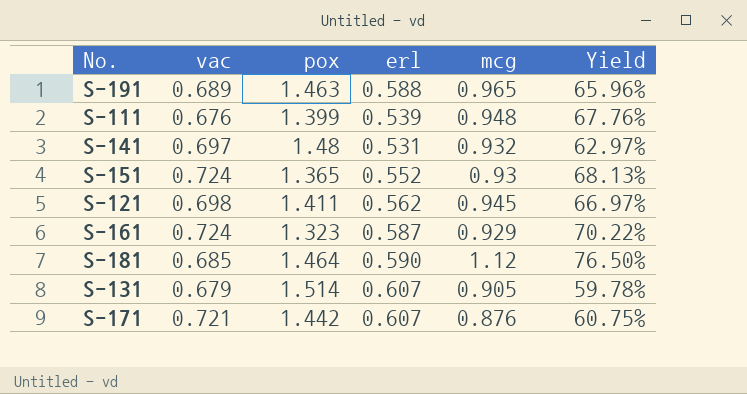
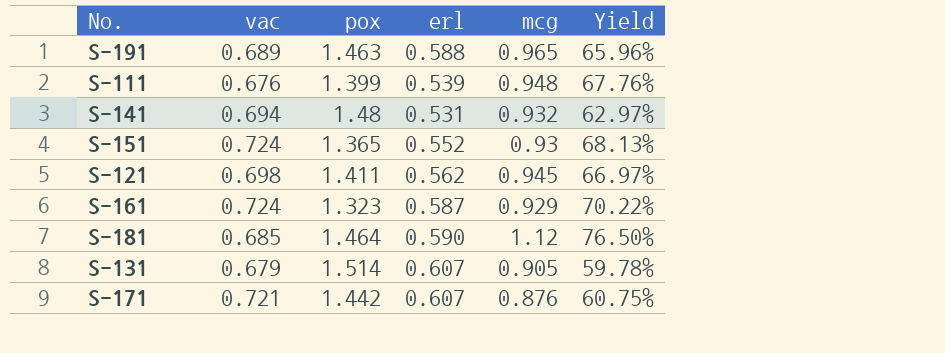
S-141 | vac: 0.697 -> 0.694

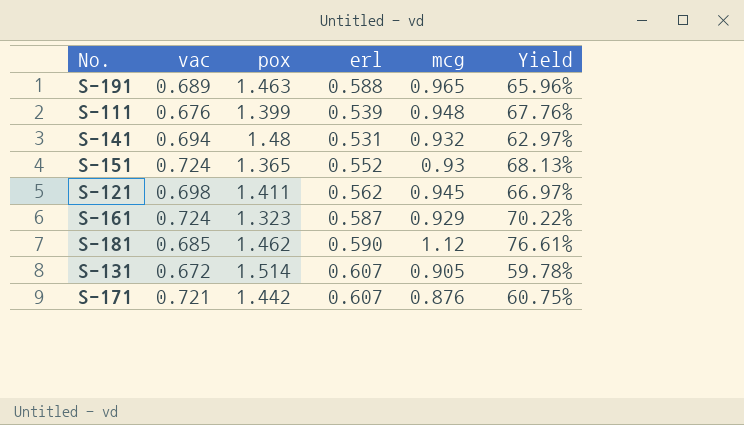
S-181 | pox: 1.464 -> 1.462
S-181 | Yield: 76.50% -> 76.61%
S-131 | vac: 0.679 -> 0.672

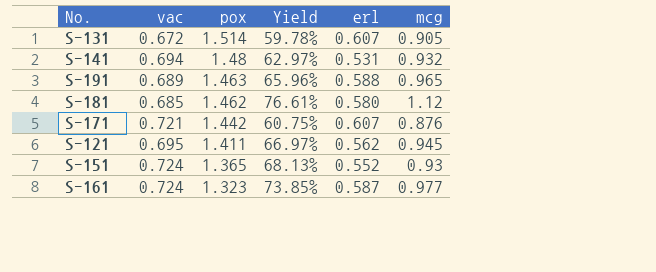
row order: none -> pox descending
column Yield | position: 6 -> 4
row S-111: 0.676 | 1.399 | 0.539 | 0.948 | 67.76% -> none
S-181 | erl: 0.590 -> 0.580
S-121 | vac: 0.698 -> 0.695
S-161 | Yield: 70.22% -> 73.85%
S-161 | mcg: 0.929 -> 0.977

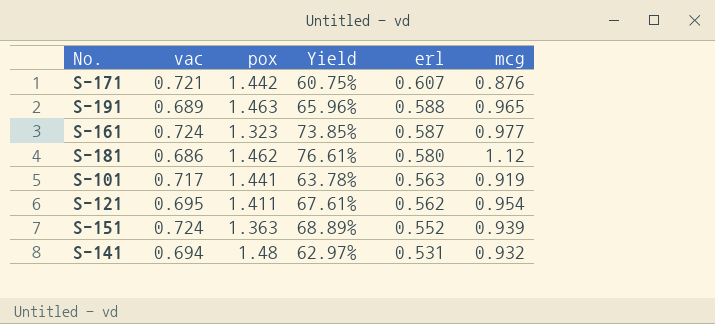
row order: pox descending -> erl descending
row S-131: 0.672 | 1.514 | 59.78% | 0.607 | 0.905 -> none
S-181 | vac: 0.685 -> 0.686
row S-101: none -> 0.717 | 1.441 | 63.78% | 0.563 | 0.919
S-121 | Yield: 66.97% -> 67.61%
S-121 | mcg: 0.945 -> 0.954
S-151 | pox: 1.365 -> 1.363
S-151 | Yield: 68.13% -> 68.89%
S-151 | mcg: 0.93 -> 0.939

